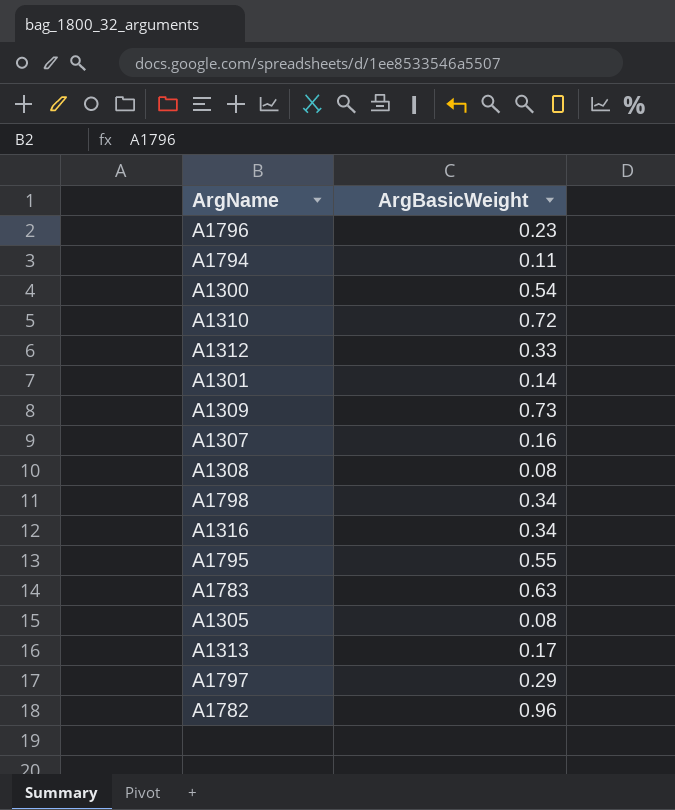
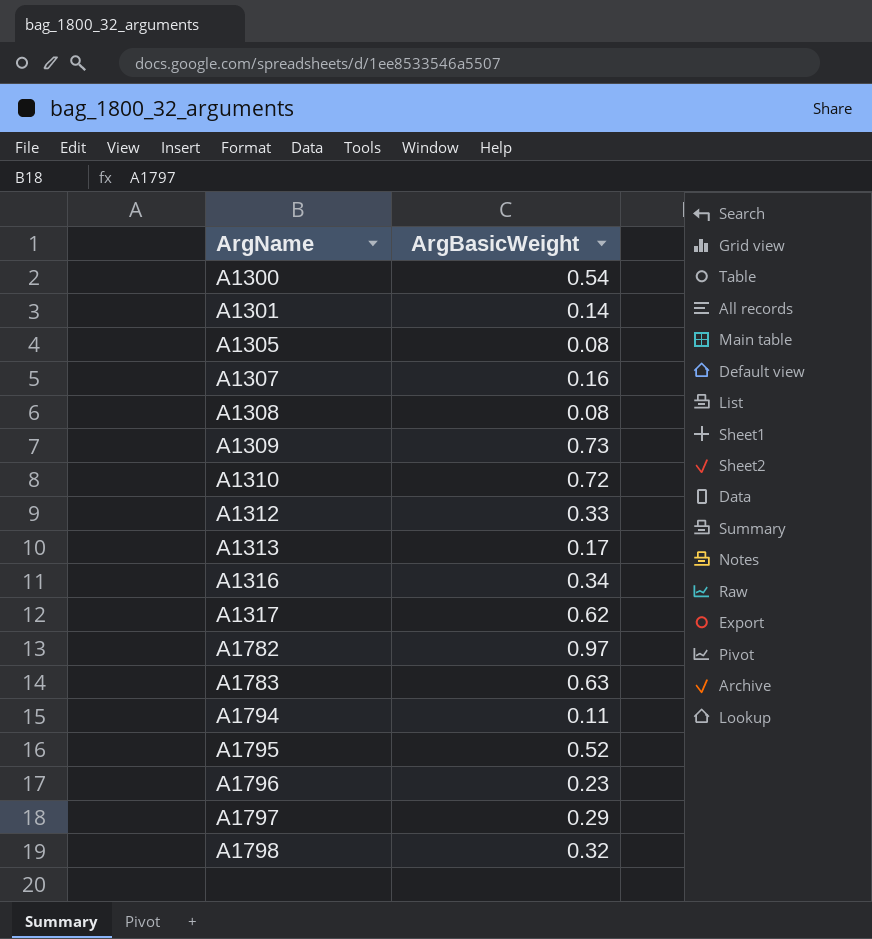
row order: none -> ArgName ascending
row A1317: none -> 0.62
A1782 | ArgBasicWeight: 0.96 -> 0.97
A1795 | ArgBasicWeight: 0.55 -> 0.52
A1798 | ArgBasicWeight: 0.34 -> 0.32

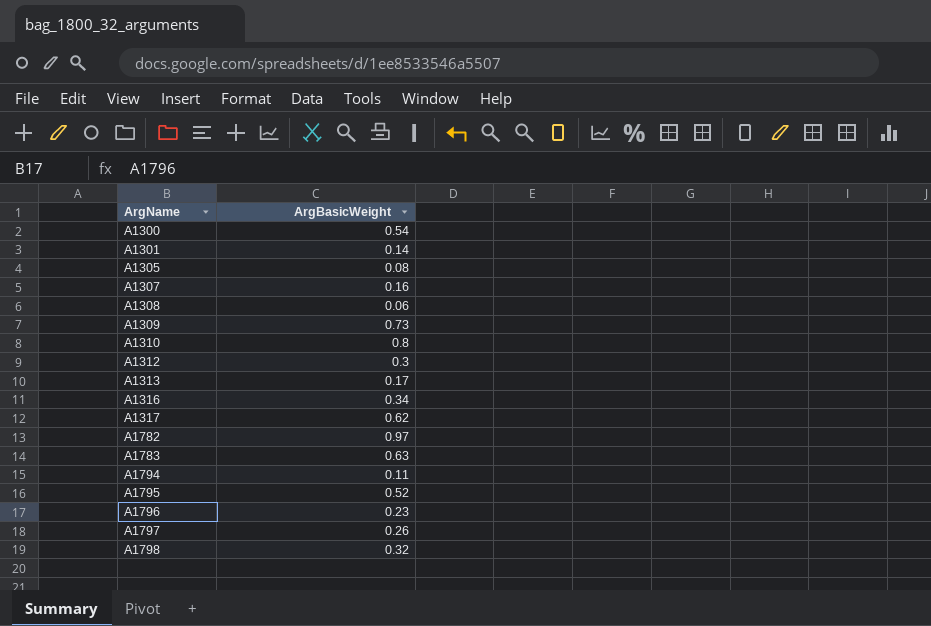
A1308 | ArgBasicWeight: 0.08 -> 0.06
A1310 | ArgBasicWeight: 0.72 -> 0.8
A1312 | ArgBasicWeight: 0.33 -> 0.3
A1797 | ArgBasicWeight: 0.29 -> 0.26

